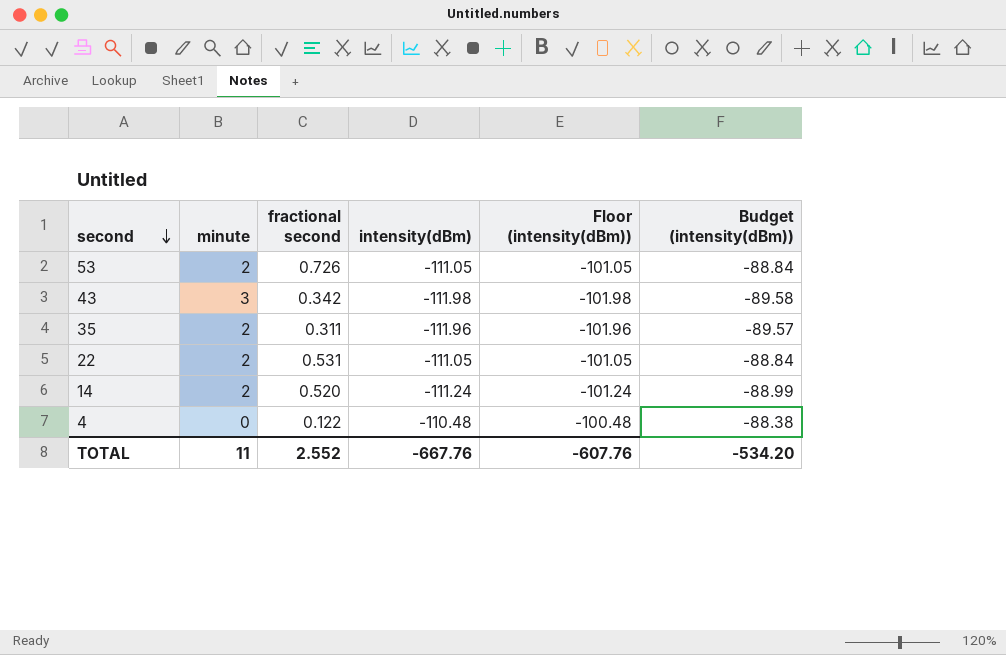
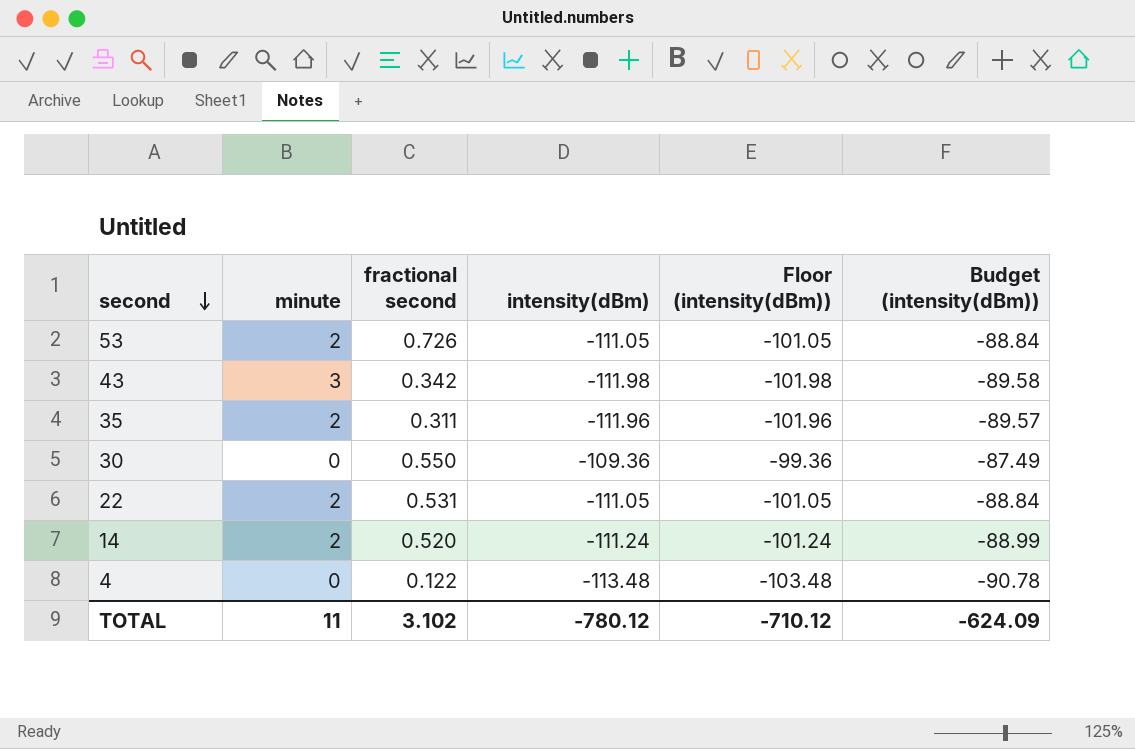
row 30: none -> 0 | 0.550 | -109.36 | -99.36 | -87.49
4 | intensity(dBm): -110.48 -> -113.48
4 | Floor (intensity(dBm)): -100.48 -> -103.48
4 | Budget (intensity(dBm)): -88.38 -> -90.78
TOTAL | fractional second: 2.552 -> 3.102
TOTAL | intensity(dBm): -667.76 -> -780.12
TOTAL | Floor (intensity(dBm)): -607.76 -> -710.12
TOTAL | Budget (intensity(dBm)): -534.20 -> -624.09

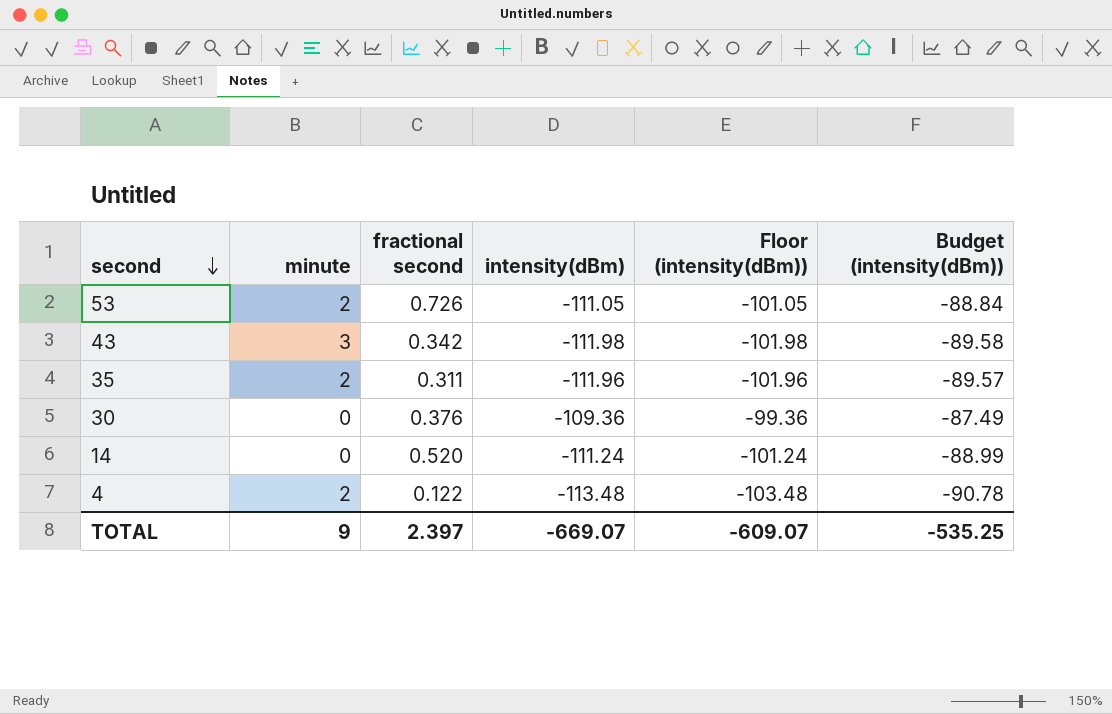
row 22: 2 | 0.531 | -111.05 | -101.05 | -88.84 -> none
30 | fractional second: 0.550 -> 0.376
14 | minute: 2 -> 0
4 | minute: 0 -> 2
TOTAL | minute: 11 -> 9
TOTAL | fractional second: 3.102 -> 2.397
TOTAL | intensity(dBm): -780.12 -> -669.07
TOTAL | Floor (intensity(dBm)): -710.12 -> -609.07
TOTAL | Budget (intensity(dBm)): -624.09 -> -535.25

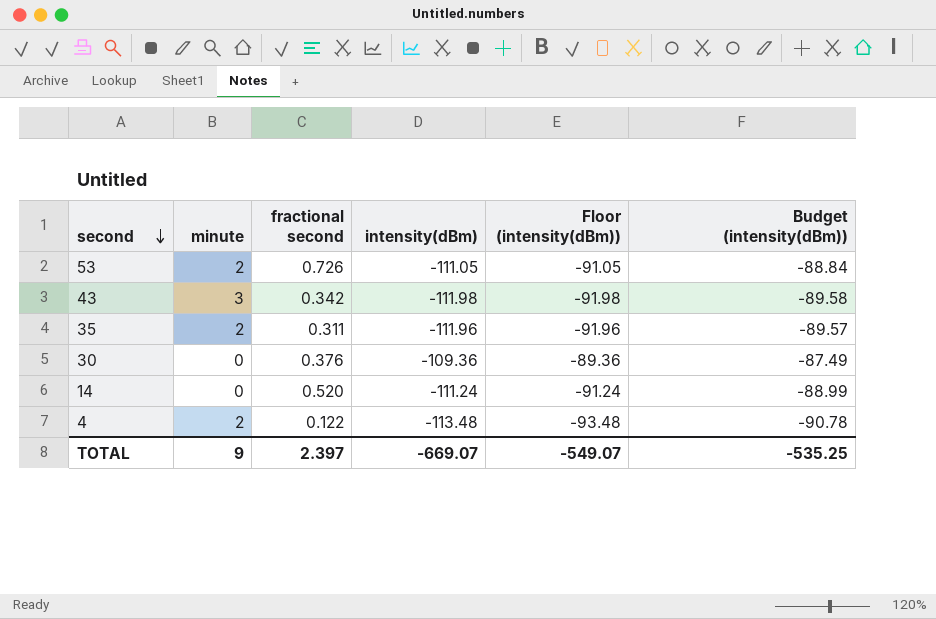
column Floor (intensity(dBm)) | formula: [intensity(dBm)] + 10 -> [intensity(dBm)] + 20
TOTAL | Floor (intensity(dBm)): -609.07 -> -549.07

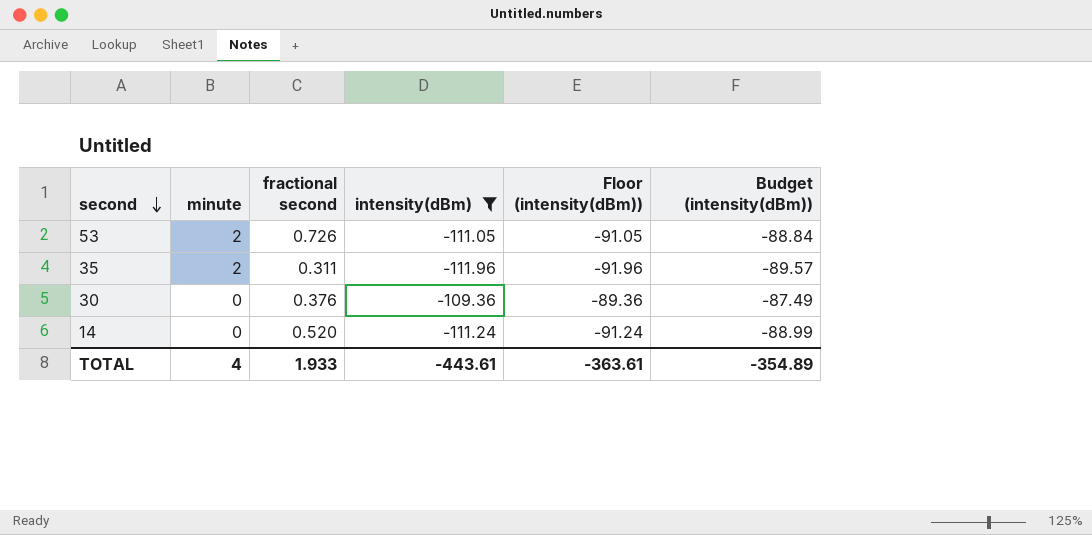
filter: none -> intensity(dBm) >= -111.96
TOTAL | minute: 9 -> 4
TOTAL | fractional second: 2.397 -> 1.933
TOTAL | intensity(dBm): -669.07 -> -443.61
TOTAL | Floor (intensity(dBm)): -549.07 -> -363.61
TOTAL | Budget (intensity(dBm)): -535.25 -> -354.89

